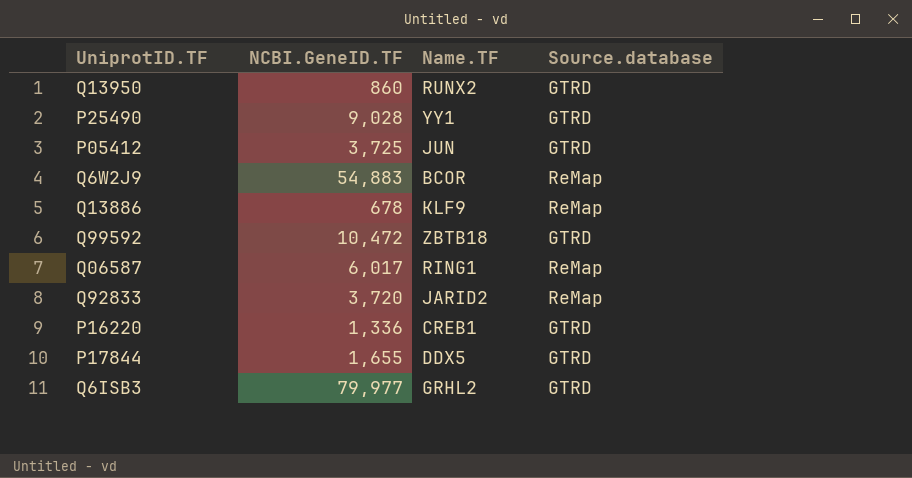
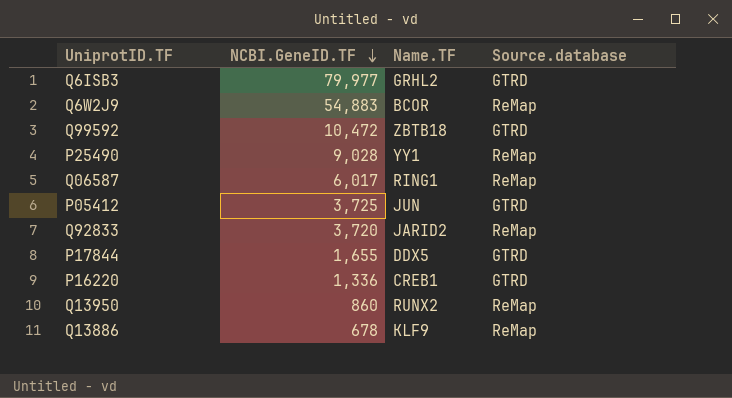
row order: none -> NCBI.GeneID.TF descending
P25490 | Source.database: GTRD -> ReMap
Q13950 | Source.database: GTRD -> ReMap

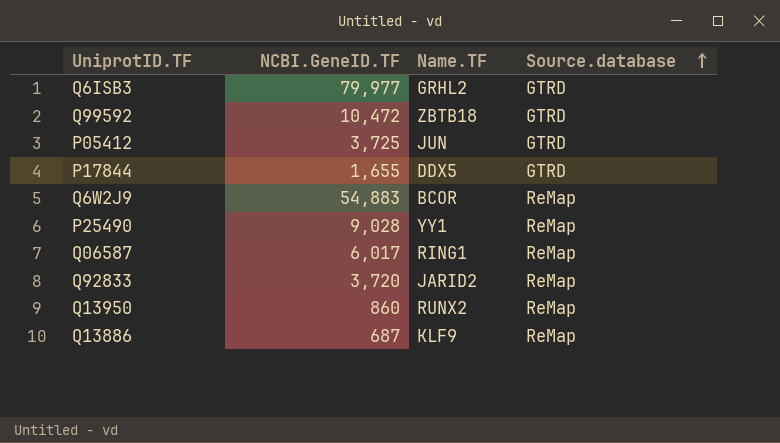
row order: NCBI.GeneID.TF descending -> Source.database ascending
row P16220: 1,336 | CREB1 | GTRD -> none
Q13886 | NCBI.GeneID.TF: 678 -> 687

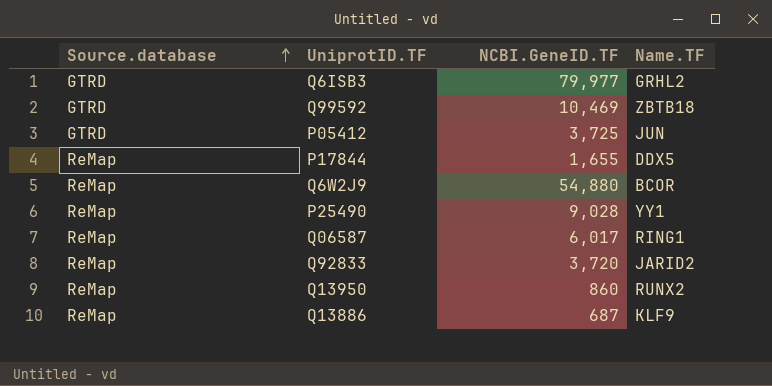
column Source.database | position: 4 -> 1
Q99592 | NCBI.GeneID.TF: 10,472 -> 10,469
P17844 | Source.database: GTRD -> ReMap
Q6W2J9 | NCBI.GeneID.TF: 54,883 -> 54,880

